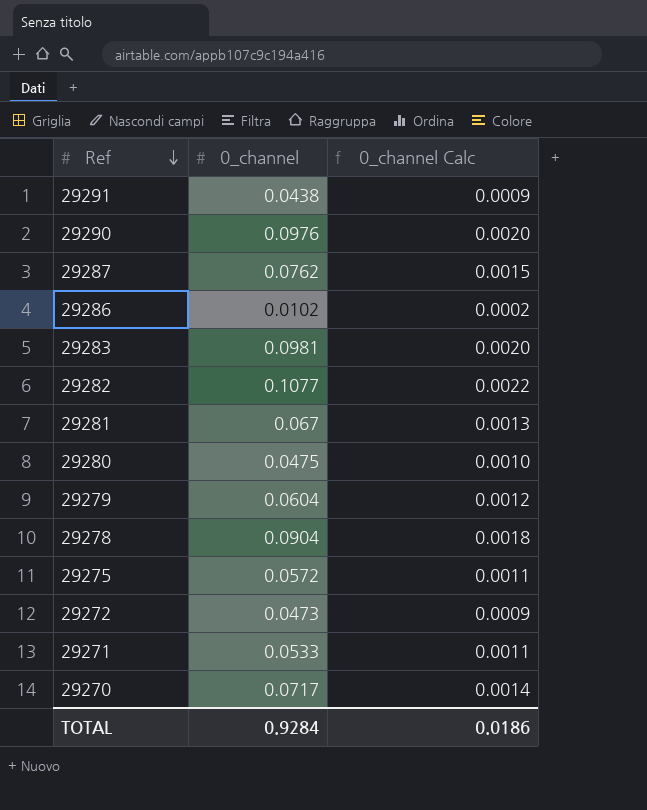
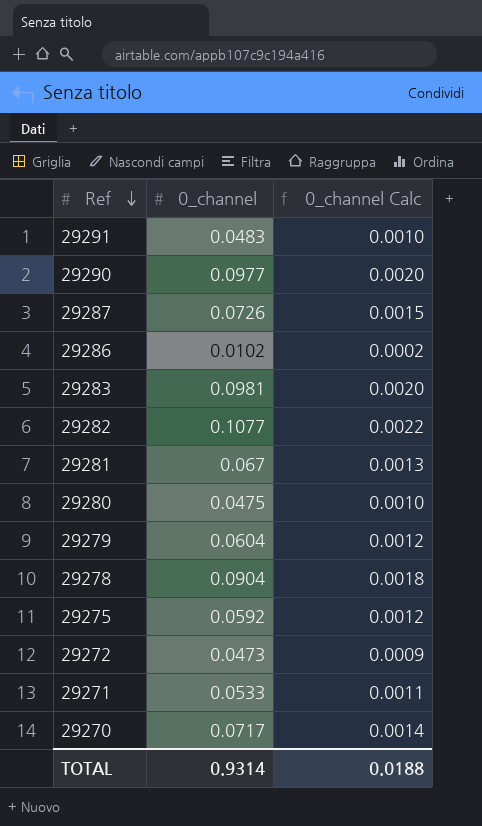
29291 | 0_channel: 0.0438 -> 0.0483
29291 | 0_channel Calc: 0.0009 -> 0.0010
29290 | 0_channel: 0.0976 -> 0.0977
29287 | 0_channel: 0.0762 -> 0.0726
29275 | 0_channel: 0.0572 -> 0.0592
29275 | 0_channel Calc: 0.0011 -> 0.0012
TOTAL | 0_channel: 0.9284 -> 0.9314
TOTAL | 0_channel Calc: 0.0186 -> 0.0188

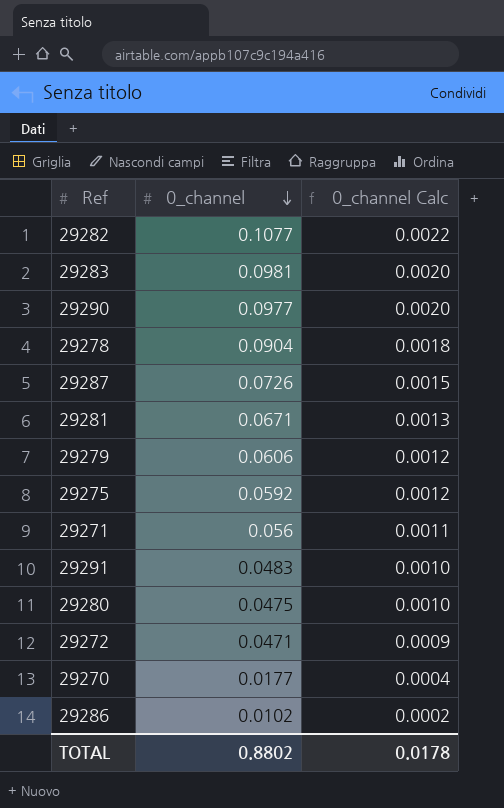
row order: Ref descending -> 0_channel descending
29281 | 0_channel: 0.067 -> 0.0671
29279 | 0_channel: 0.0604 -> 0.0606
29271 | 0_channel: 0.0533 -> 0.056
29272 | 0_channel: 0.0473 -> 0.0471
29270 | 0_channel: 0.0717 -> 0.0177
29270 | 0_channel Calc: 0.0014 -> 0.0004
TOTAL | 0_channel: 0.9314 -> 0.8802
TOTAL | 0_channel Calc: 0.0188 -> 0.0178

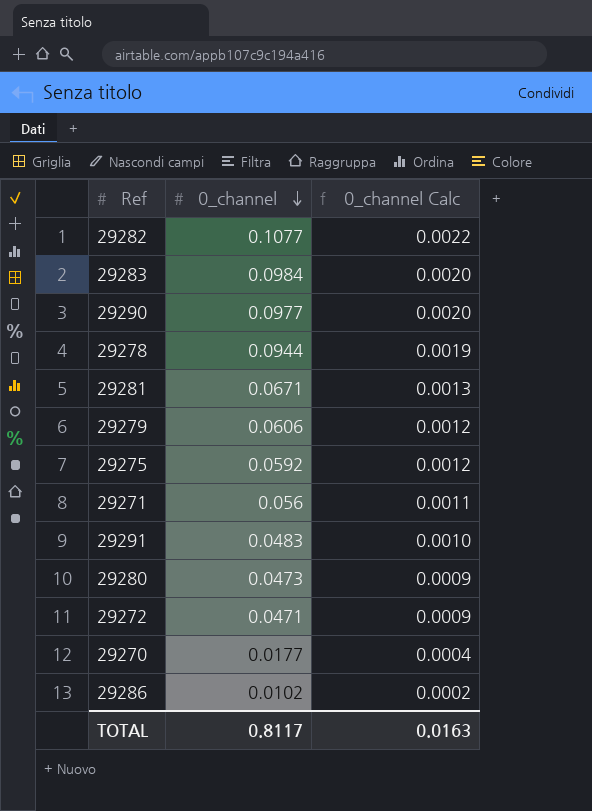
row 29287: 0.0726 | 0.0015 -> none
29283 | 0_channel: 0.0981 -> 0.0984
29278 | 0_channel: 0.0904 -> 0.0944
29278 | 0_channel Calc: 0.0018 -> 0.0019
29280 | 0_channel: 0.0475 -> 0.0473
29280 | 0_channel Calc: 0.0010 -> 0.0009
TOTAL | 0_channel: 0.8802 -> 0.8117
TOTAL | 0_channel Calc: 0.0178 -> 0.0163

